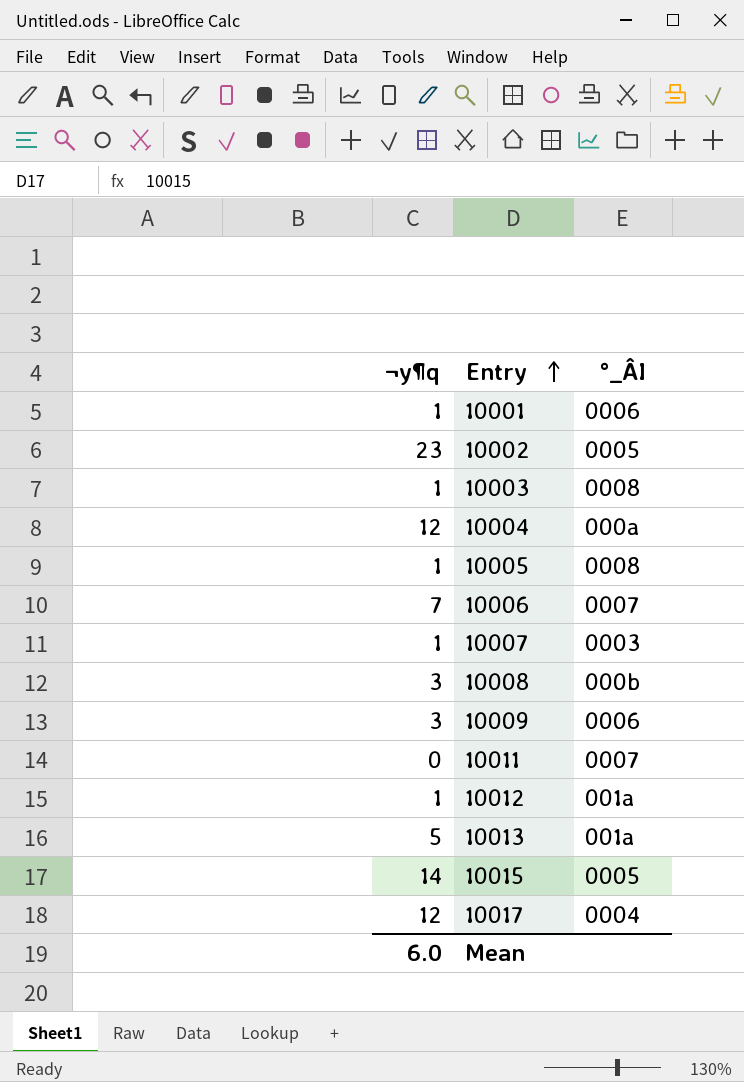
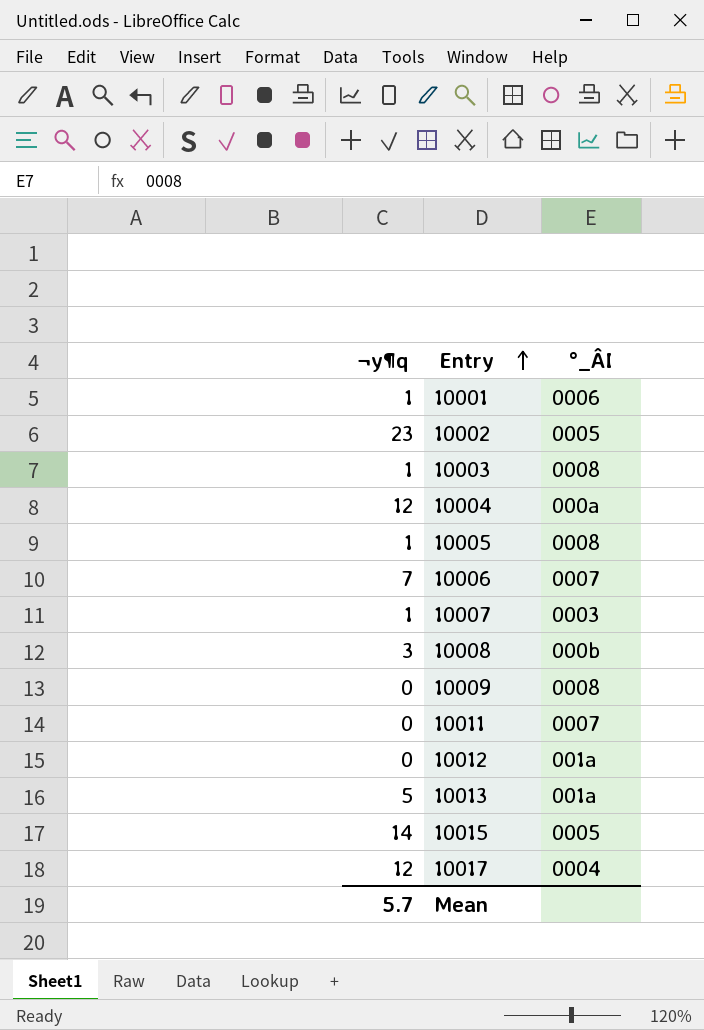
10009 | ¬y¶q: 3 -> 0
10009 | °_ÂI: 0006 -> 0008
10012 | ¬y¶q: 1 -> 0
Mean | ¬y¶q: 6.0 -> 5.7

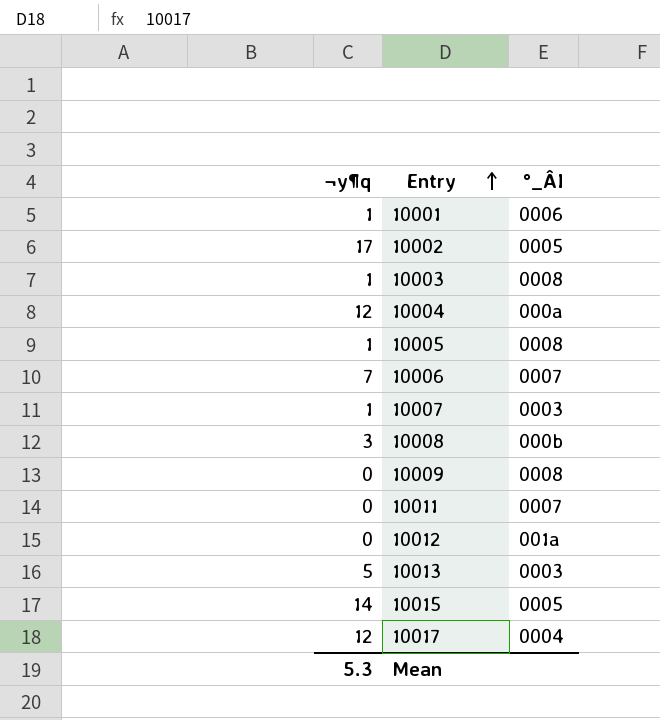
10002 | ¬y¶q: 23 -> 17
10013 | °_ÂI: 001a -> 0003
Mean | ¬y¶q: 5.7 -> 5.3

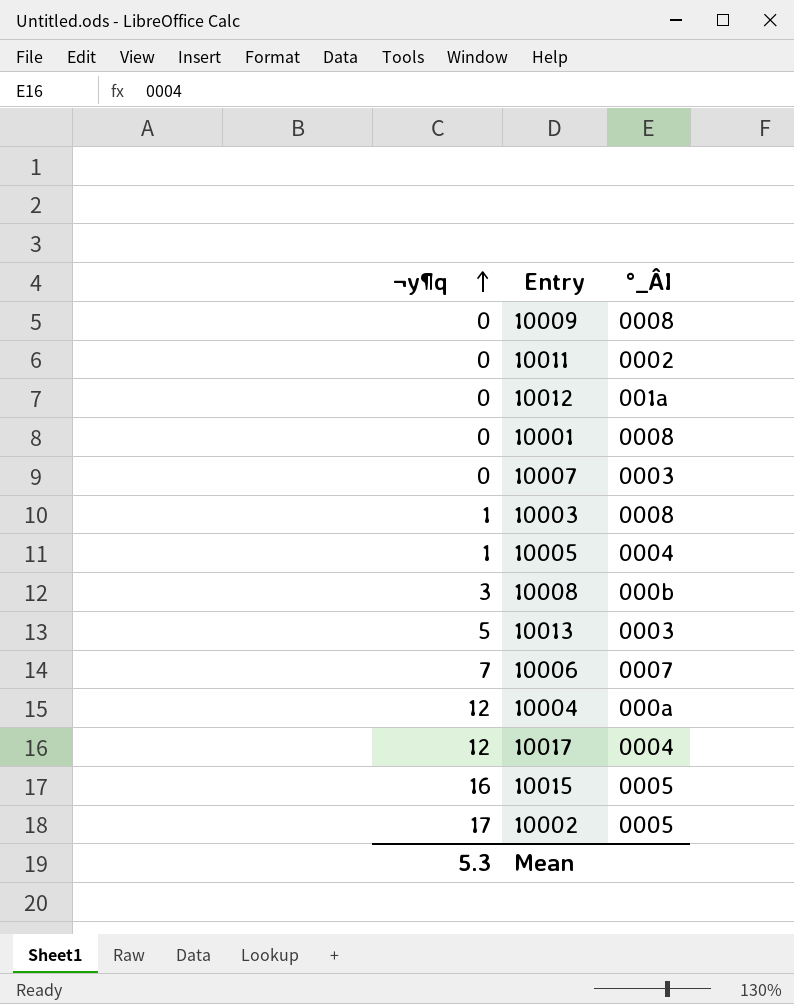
row order: Entry ascending -> ¬y¶q ascending
10011 | °_ÂI: 0007 -> 0002
10001 | ¬y¶q: 1 -> 0
10001 | °_ÂI: 0006 -> 0008
10007 | ¬y¶q: 1 -> 0
10005 | °_ÂI: 0008 -> 0004
10015 | ¬y¶q: 14 -> 16

